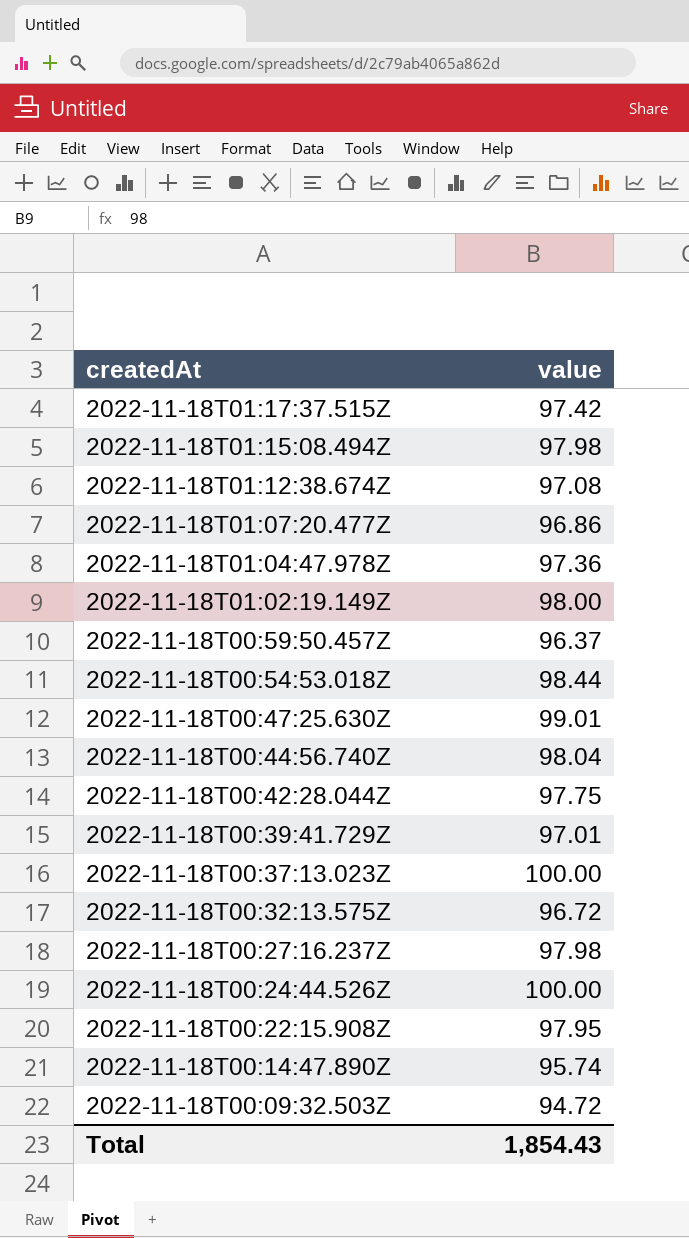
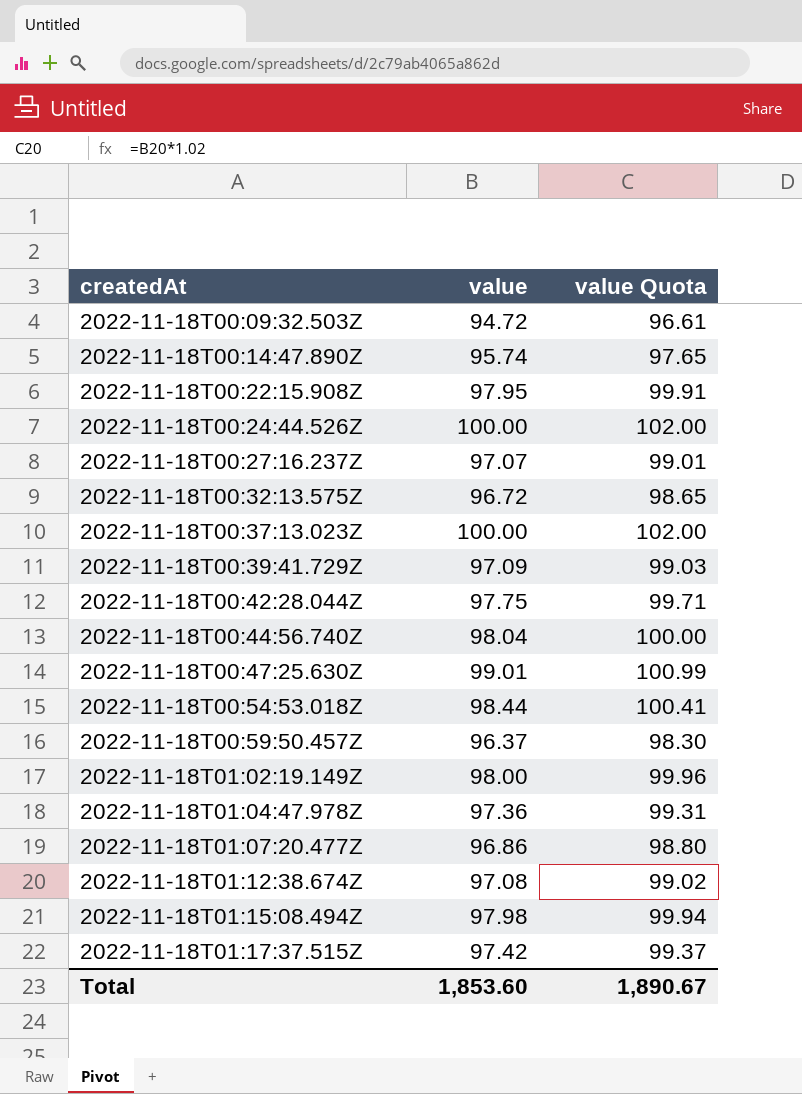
row order: createdAt descending -> createdAt ascending
column value Quota | formula: none -> [value] * 1.02
2022-11-18T00:27:16.237Z | value: 97.98 -> 97.07
2022-11-18T00:39:41.729Z | value: 97.01 -> 97.09
Total | value: 1,854.43 -> 1,853.60

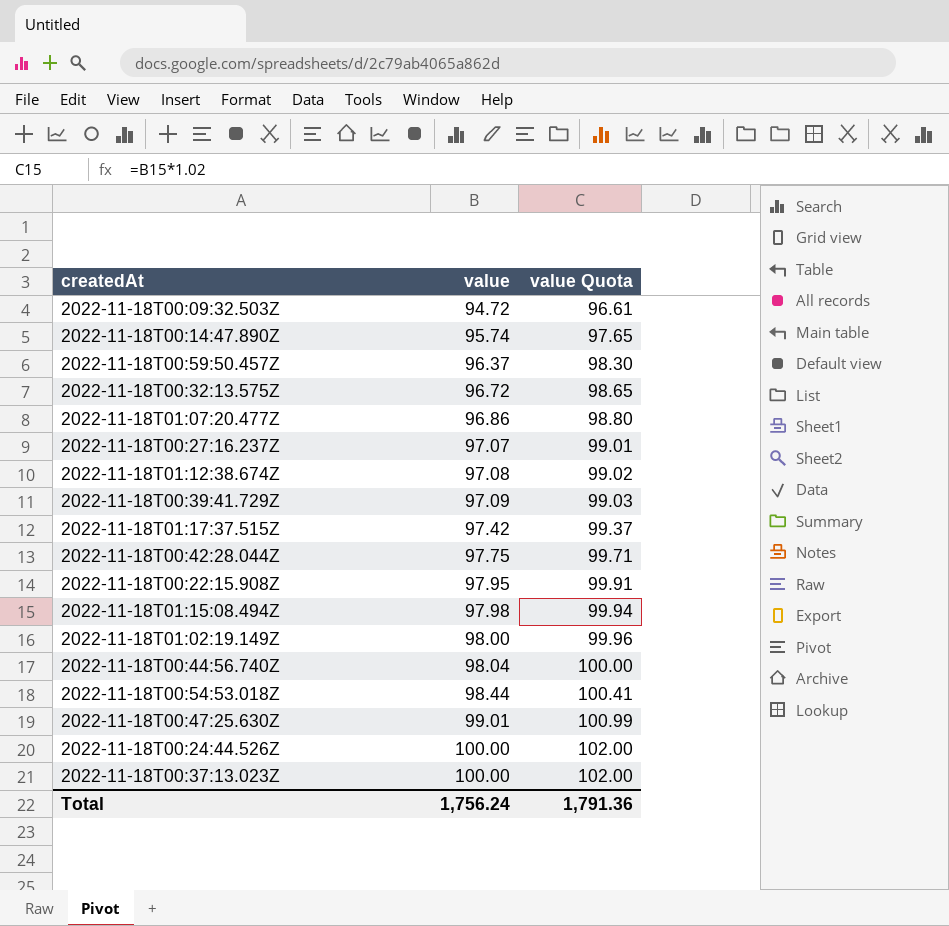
row order: createdAt ascending -> value ascending
row 2022-11-18T01:04:47.978Z: 97.36 | 99.31 -> none
Total | value: 1,853.60 -> 1,756.24
Total | value Quota: 1,890.67 -> 1,791.36

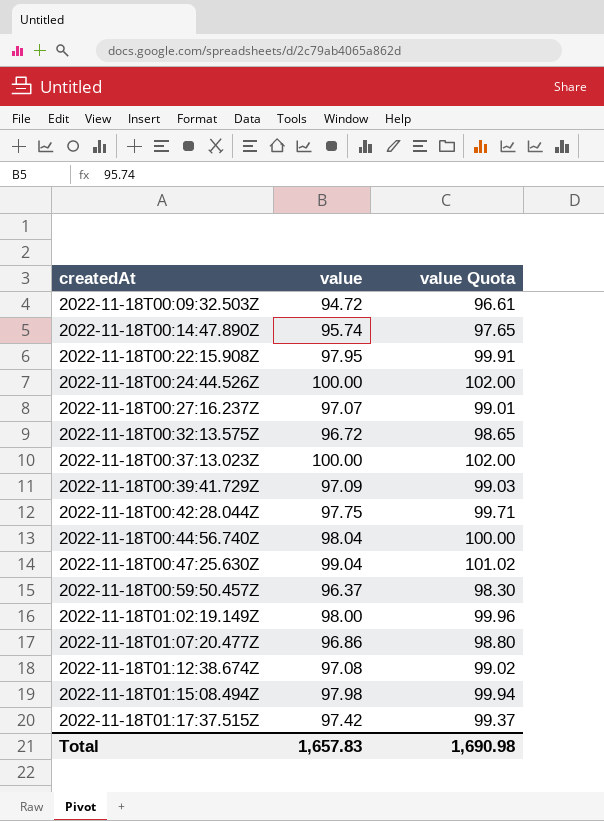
row order: value ascending -> createdAt ascending
row 2022-11-18T00:54:53.018Z: 98.44 | 100.41 -> none
2022-11-18T00:47:25.630Z | value: 99.01 -> 99.04
2022-11-18T00:47:25.630Z | value Quota: 100.99 -> 101.02
Total | value: 1,756.24 -> 1,657.83
Total | value Quota: 1,791.36 -> 1,690.98

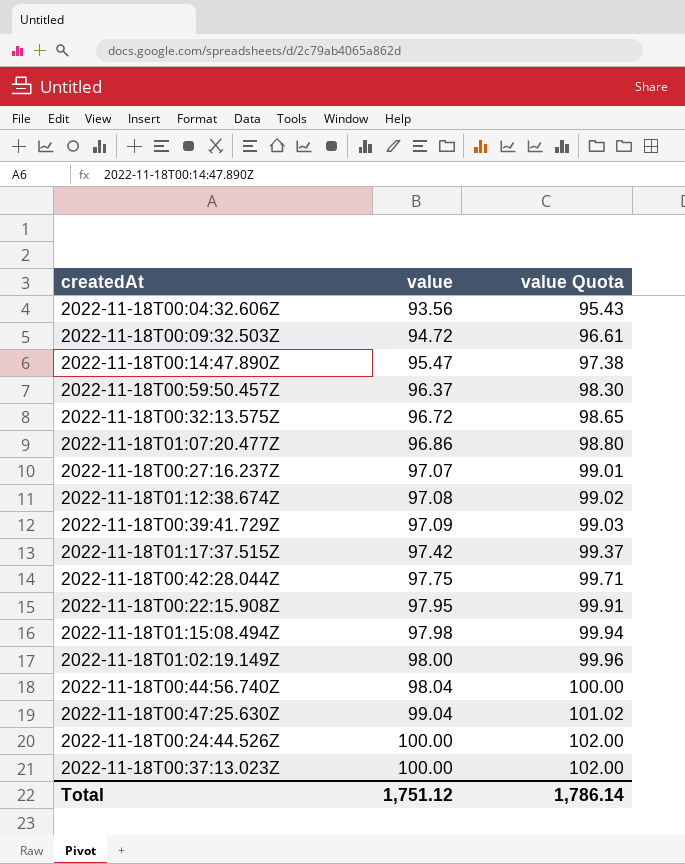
row order: createdAt ascending -> value ascending
row 2022-11-18T00:04:32.606Z: none -> 93.56 | 95.43
2022-11-18T00:14:47.890Z | value: 95.74 -> 95.47
2022-11-18T00:14:47.890Z | value Quota: 97.65 -> 97.38
Total | value: 1,657.83 -> 1,751.12
Total | value Quota: 1,690.98 -> 1,786.14

